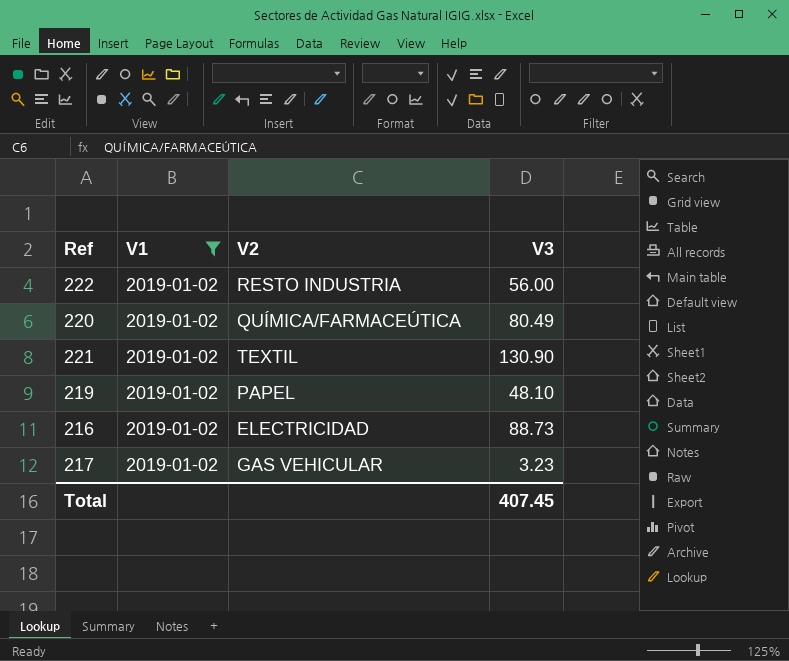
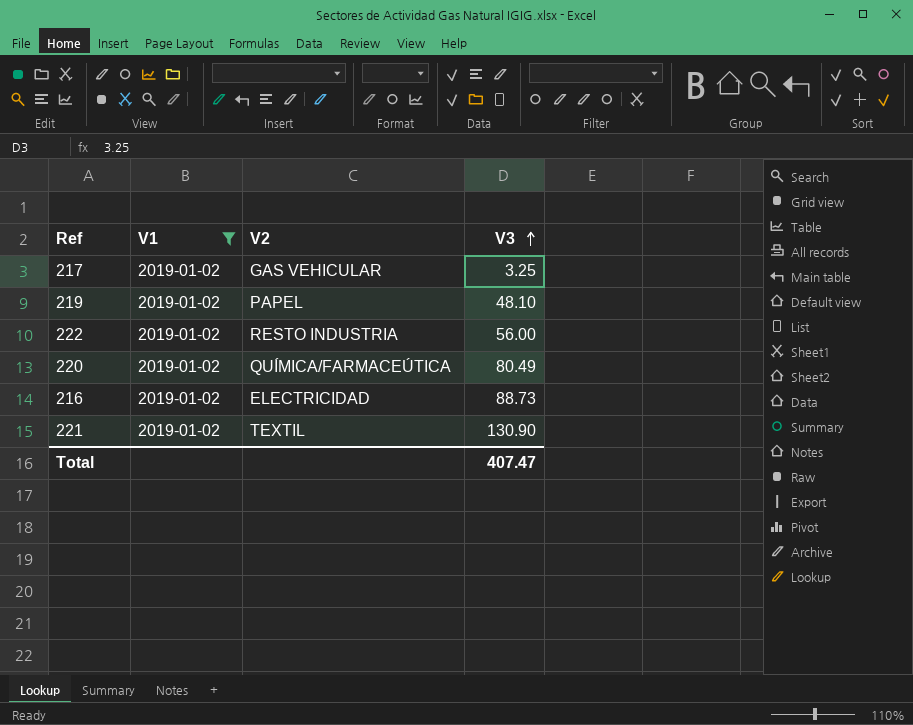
row order: none -> V3 ascending
217 | V3: 3.23 -> 3.25
Total | V3: 407.45 -> 407.47

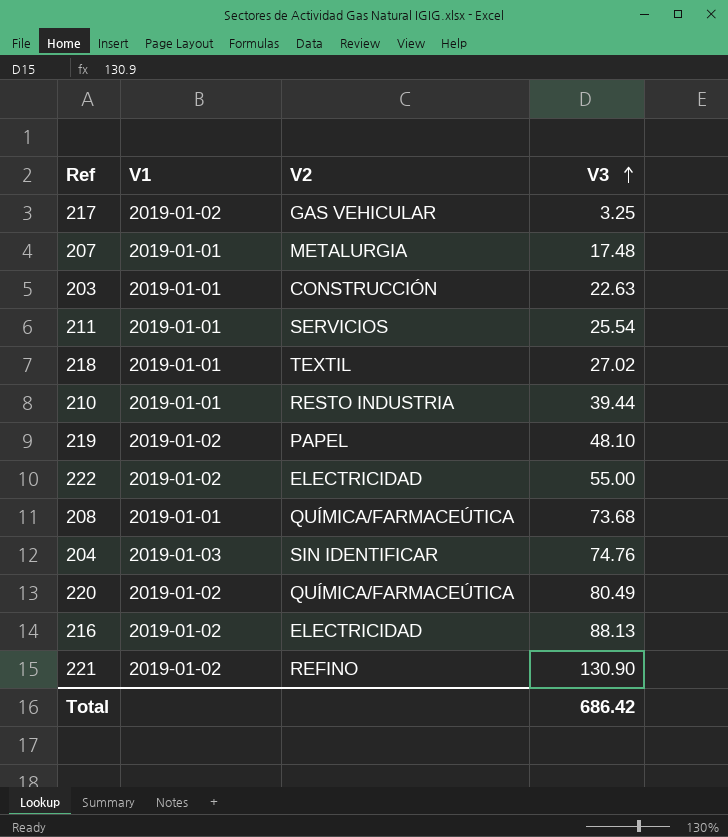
filter: V1 = 2019-01-02 -> none
222 | V2: RESTO INDUSTRIA -> ELECTRICIDAD
222 | V3: 56.00 -> 55.00
216 | V3: 88.73 -> 88.13
221 | V2: TEXTIL -> REFINO
Total | V3: 407.47 -> 686.42

